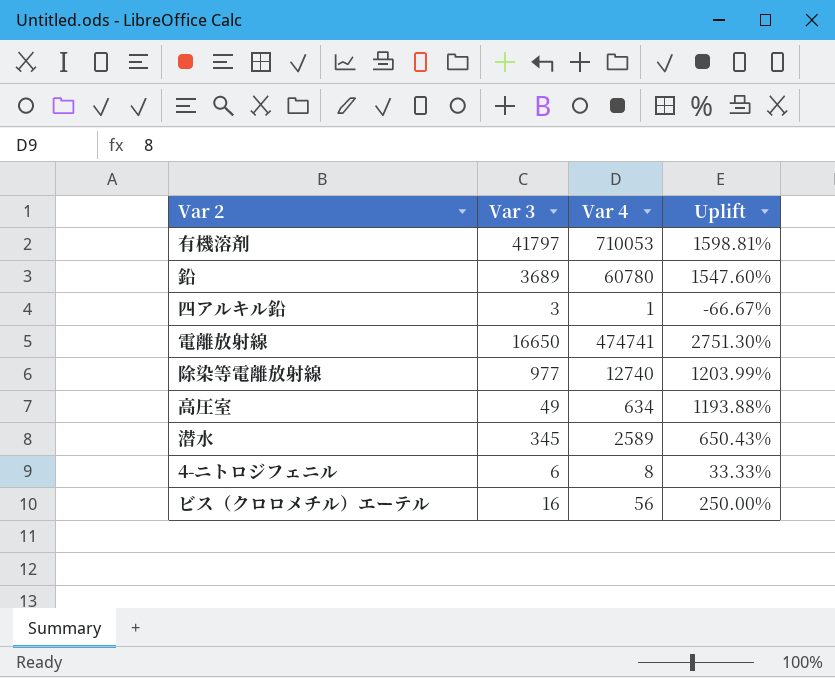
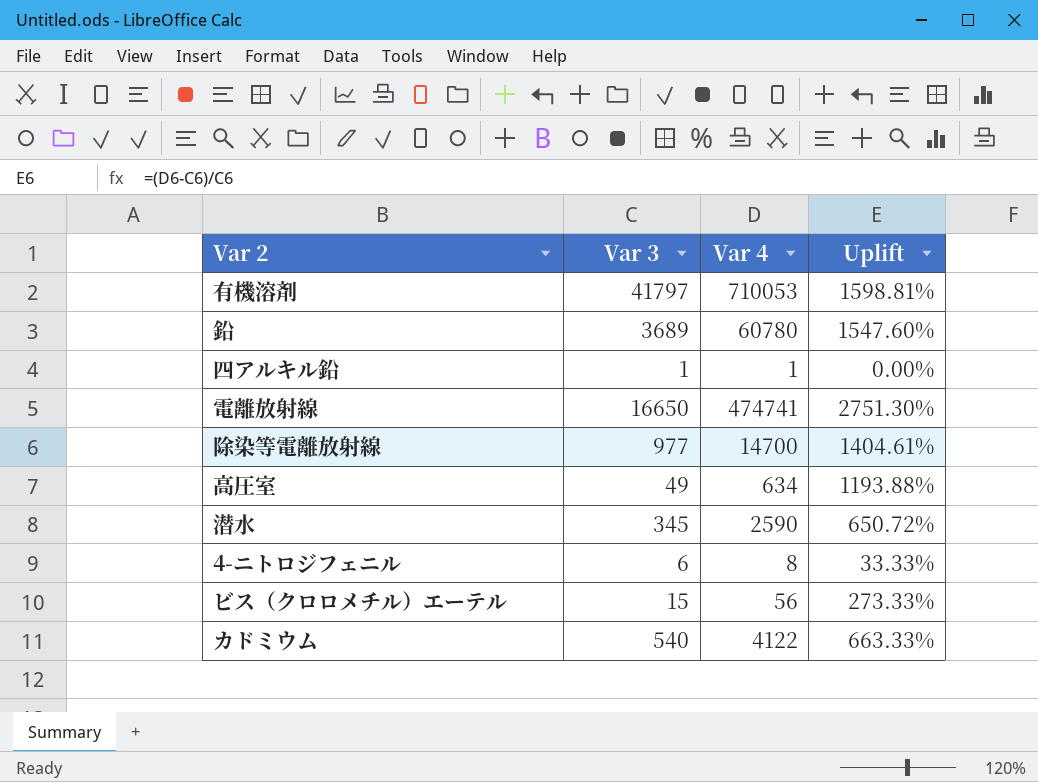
四アルキル鉛 | Var 3: 3 -> 1
四アルキル鉛 | Uplift: -66.67% -> 0.00%
除染等電離放射線 | Var 4: 12740 -> 14700
除染等電離放射線 | Uplift: 1203.99% -> 1404.61%
潜水 | Var 4: 2589 -> 2590
潜水 | Uplift: 650.43% -> 650.72%
ビス（クロロメチル）エーテル | Var 3: 16 -> 15
ビス（クロロメチル）エーテル | Uplift: 250.00% -> 273.33%
row カドミウム: none -> 540 | 4122 | 663.33%

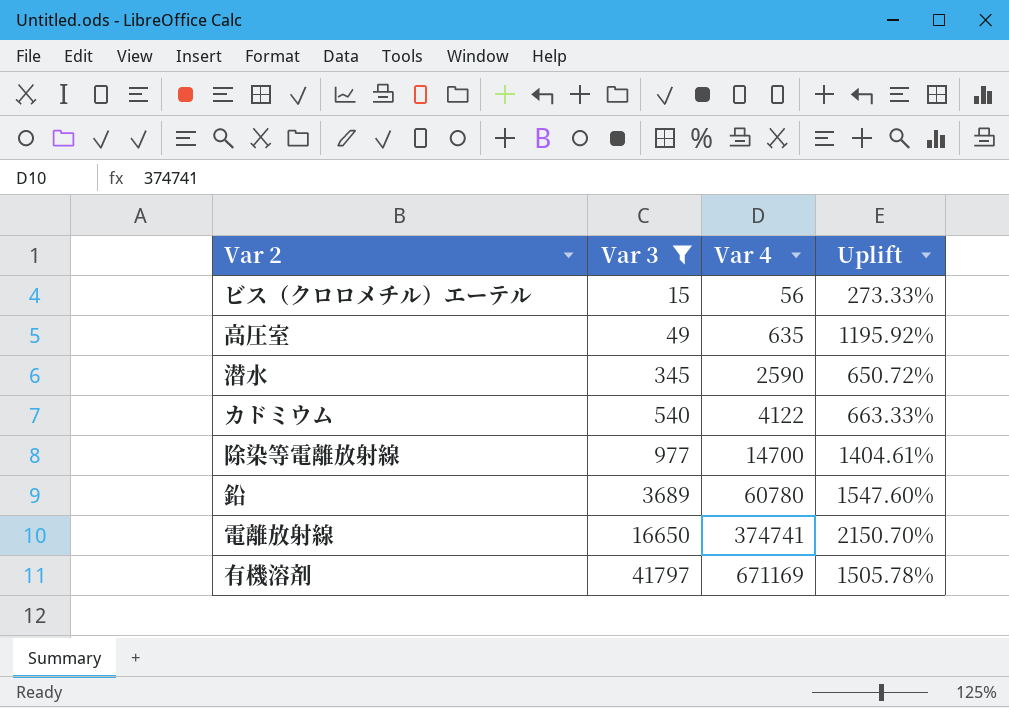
filter: none -> Var 3 >= 15
row order: none -> Var 3 ascending
高圧室 | Var 4: 634 -> 635
高圧室 | Uplift: 1193.88% -> 1195.92%
電離放射線 | Var 4: 474741 -> 374741
電離放射線 | Uplift: 2751.30% -> 2150.70%
有機溶剤 | Var 4: 710053 -> 671169
有機溶剤 | Uplift: 1598.81% -> 1505.78%

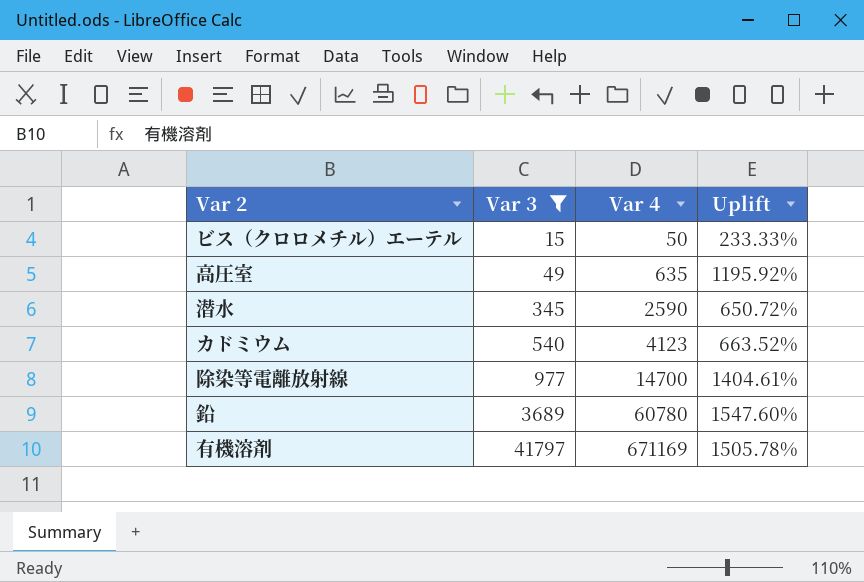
row 電離放射線: 16650 | 374741 | 2150.70% -> none
ビス（クロロメチル）エーテル | Var 4: 56 -> 50
ビス（クロロメチル）エーテル | Uplift: 273.33% -> 233.33%
カドミウム | Var 4: 4122 -> 4123
カドミウム | Uplift: 663.33% -> 663.52%

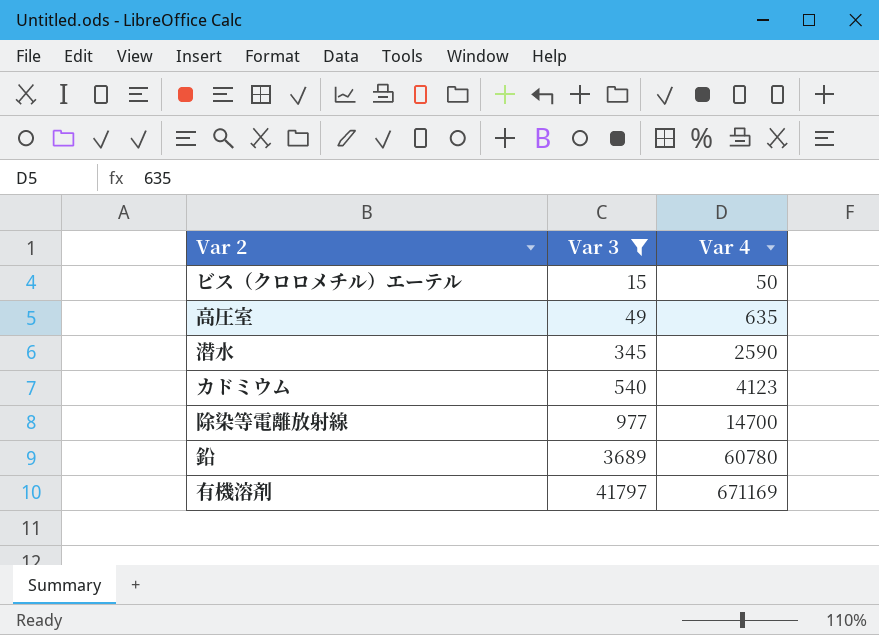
column Uplift | formula: ([Var 4] - [Var 3]) / [Var 3] -> none

